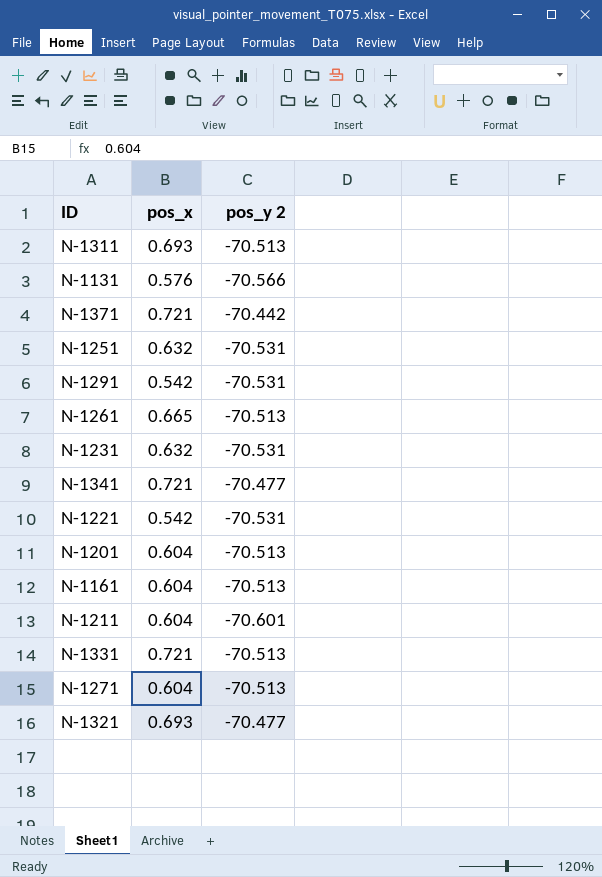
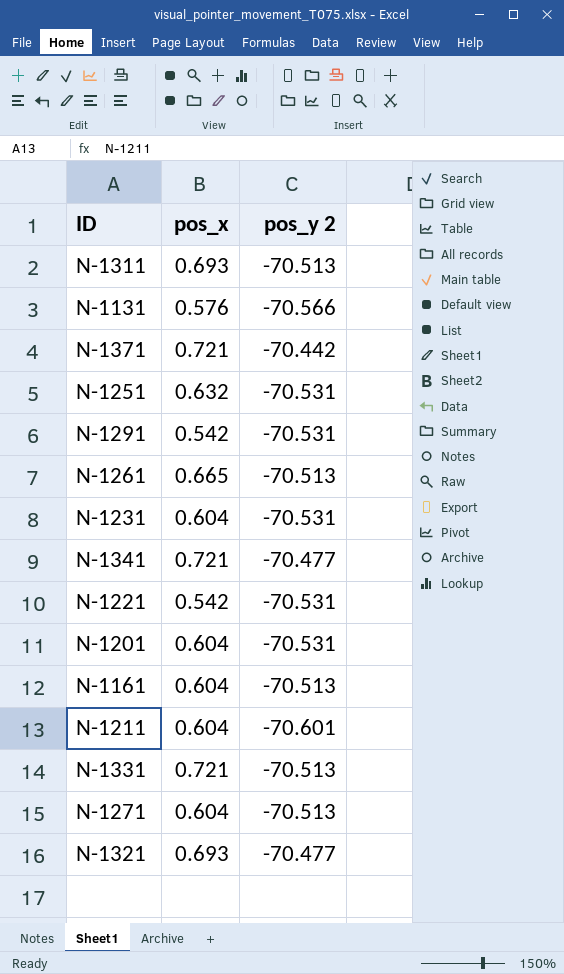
N-1231 | pos_x: 0.632 -> 0.604
N-1201 | pos_y 2: -70.513 -> -70.531

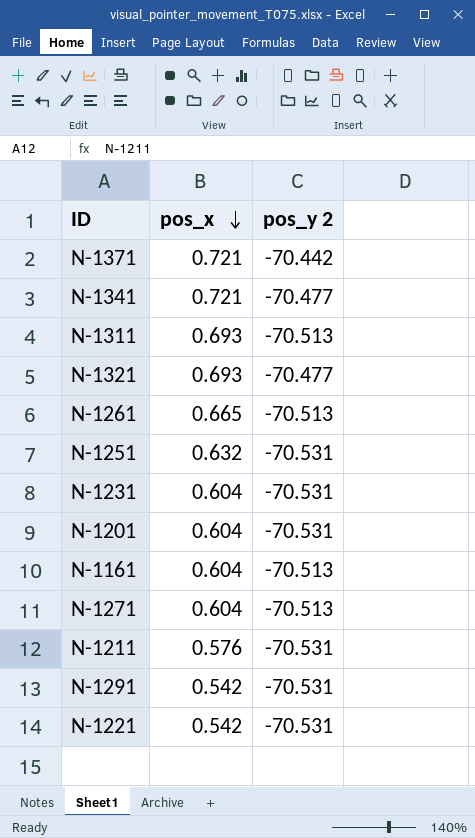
row order: none -> pos_x descending
row N-1131: 0.576 | -70.566 -> none
row N-1331: 0.721 | -70.513 -> none
N-1211 | pos_x: 0.604 -> 0.576
N-1211 | pos_y 2: -70.601 -> -70.531

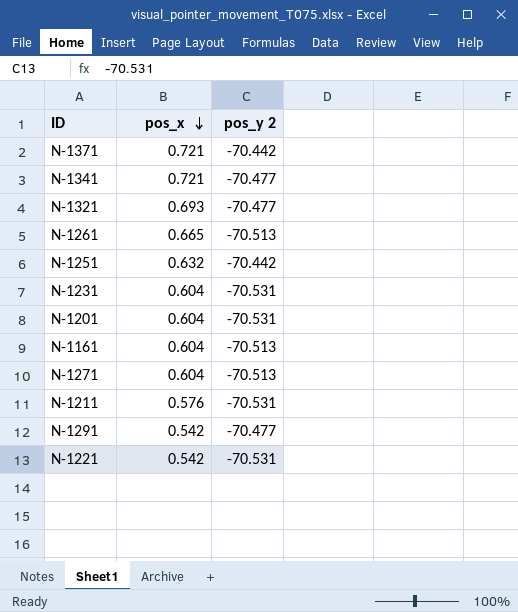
row N-1311: 0.693 | -70.513 -> none
N-1251 | pos_y 2: -70.531 -> -70.442
N-1291 | pos_y 2: -70.531 -> -70.477

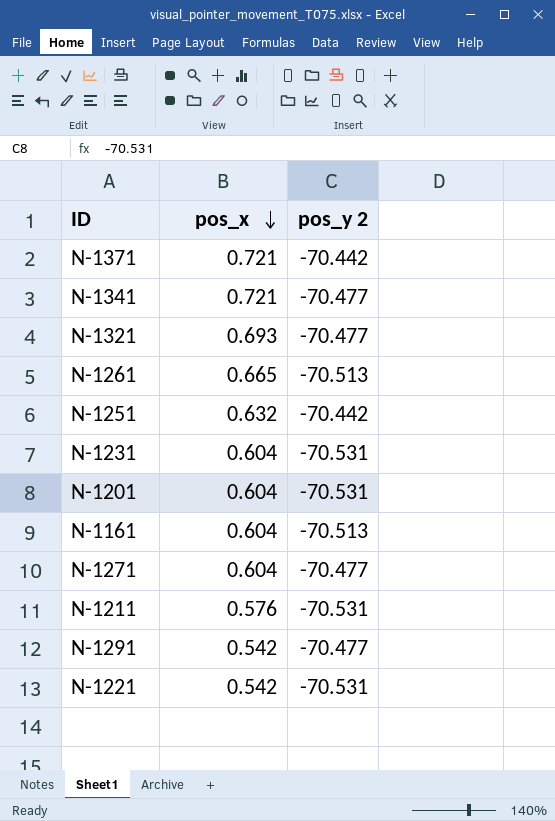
N-1271 | pos_y 2: -70.513 -> -70.477

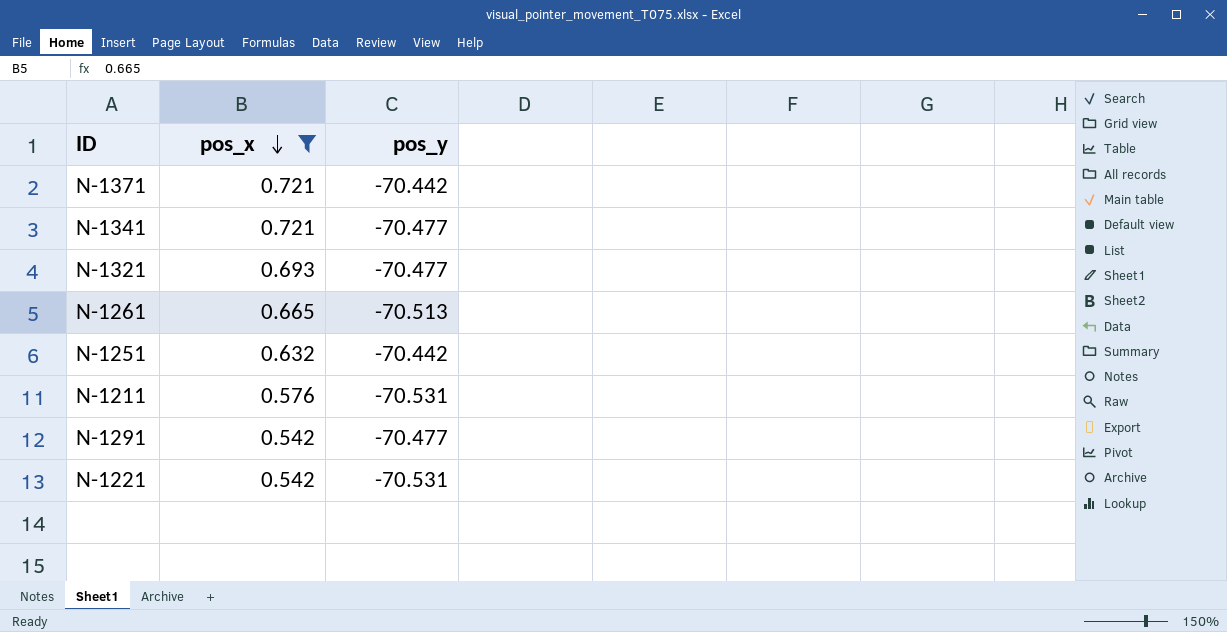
filter: none -> pos_x != 0.604
column name: pos_y 2 -> pos_y

